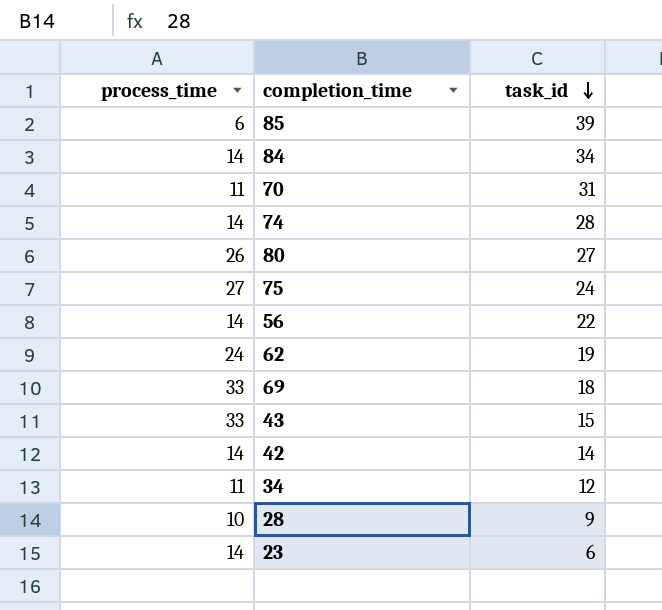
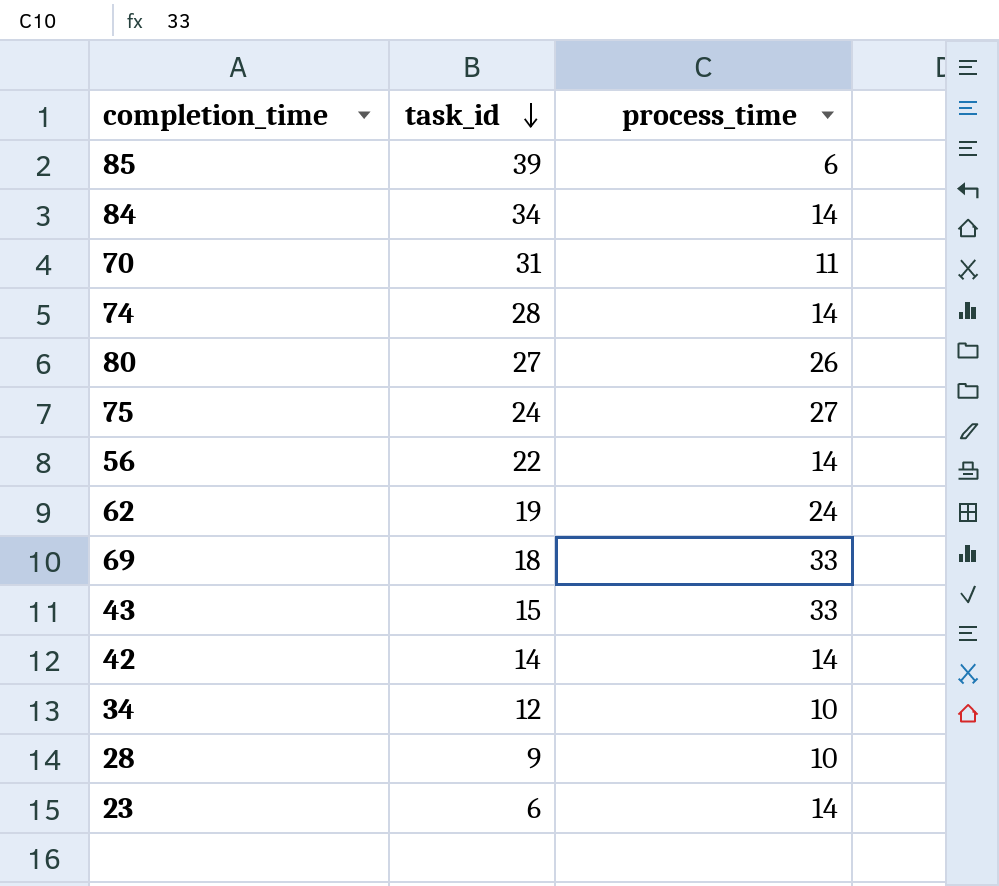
column process_time | position: 1 -> 3
34 | process_time: 11 -> 10

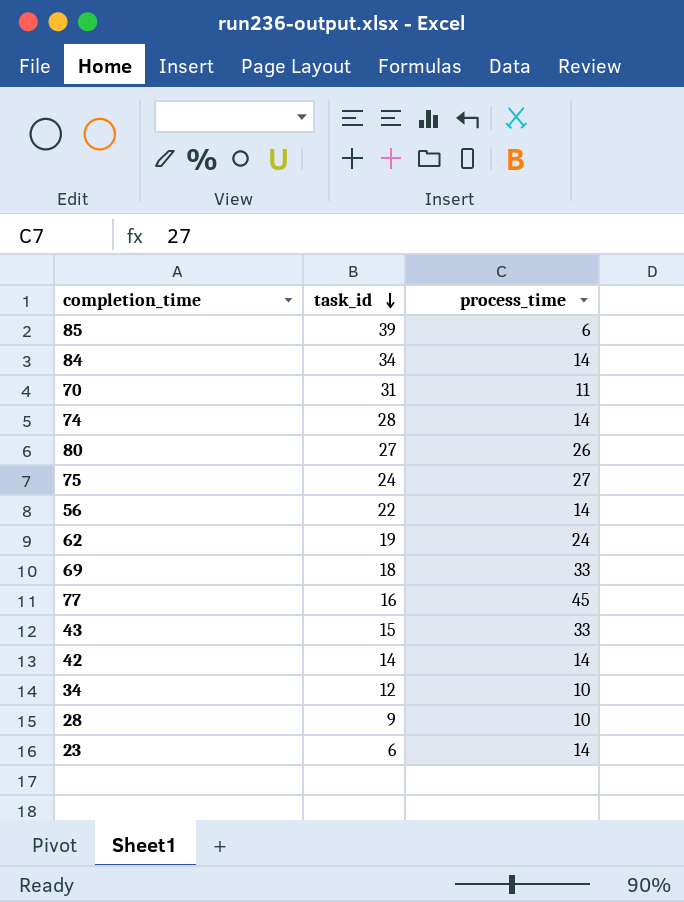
row 77: none -> 16 | 45

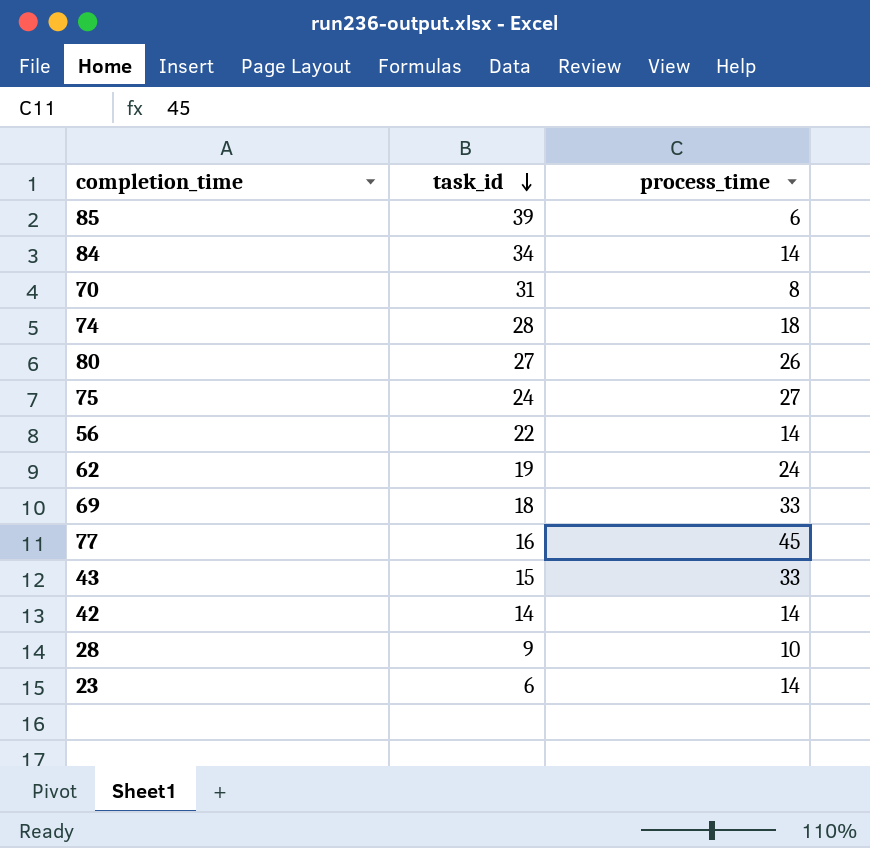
row 34: 12 | 10 -> none
70 | process_time: 11 -> 8
74 | process_time: 14 -> 18

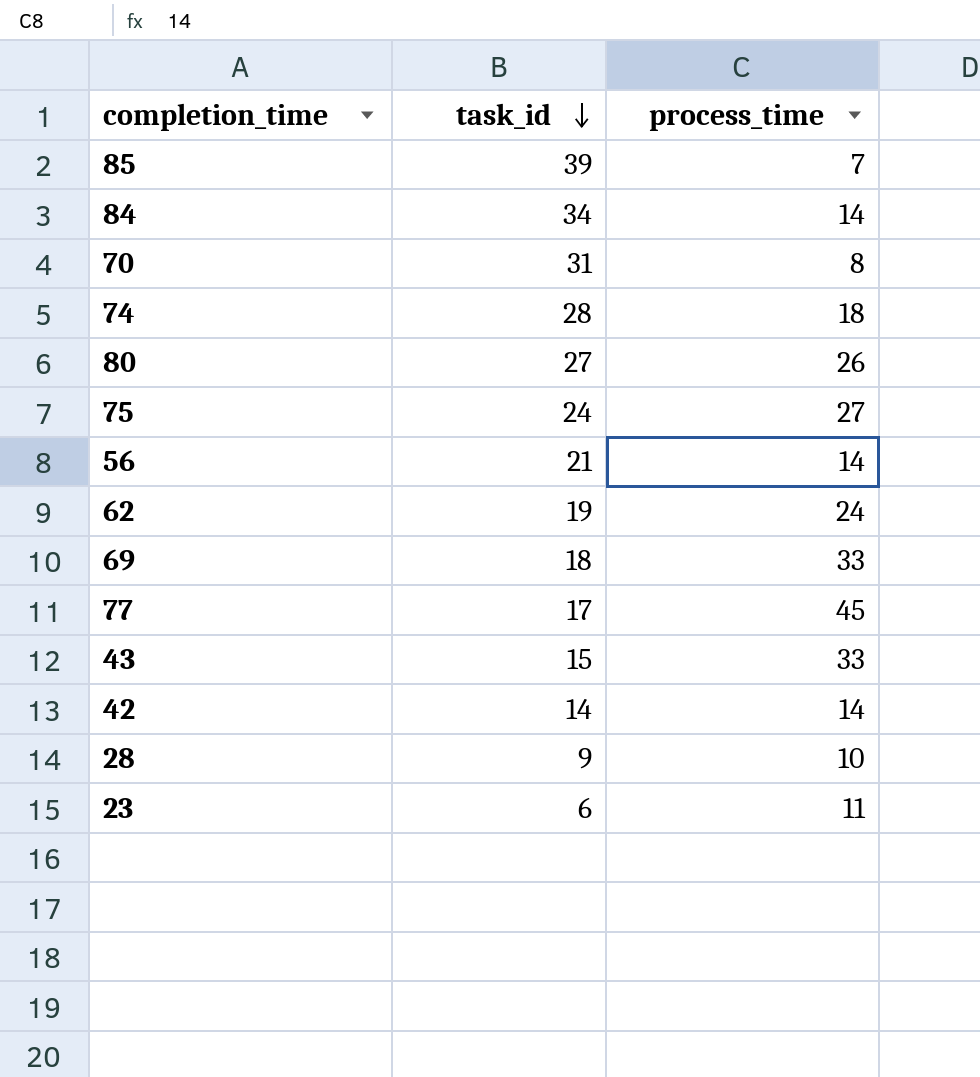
85 | process_time: 6 -> 7
56 | task_id: 22 -> 21
77 | task_id: 16 -> 17
23 | process_time: 14 -> 11

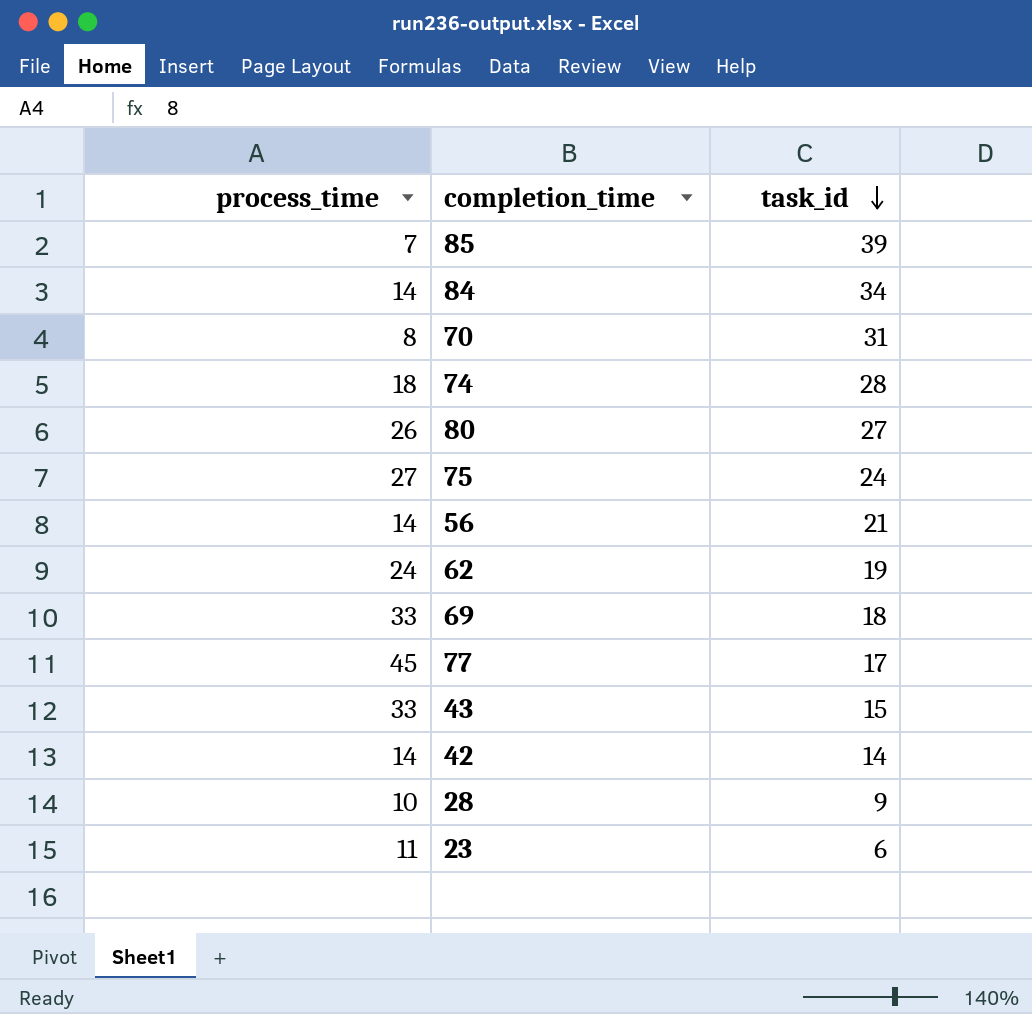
column process_time | position: 3 -> 1

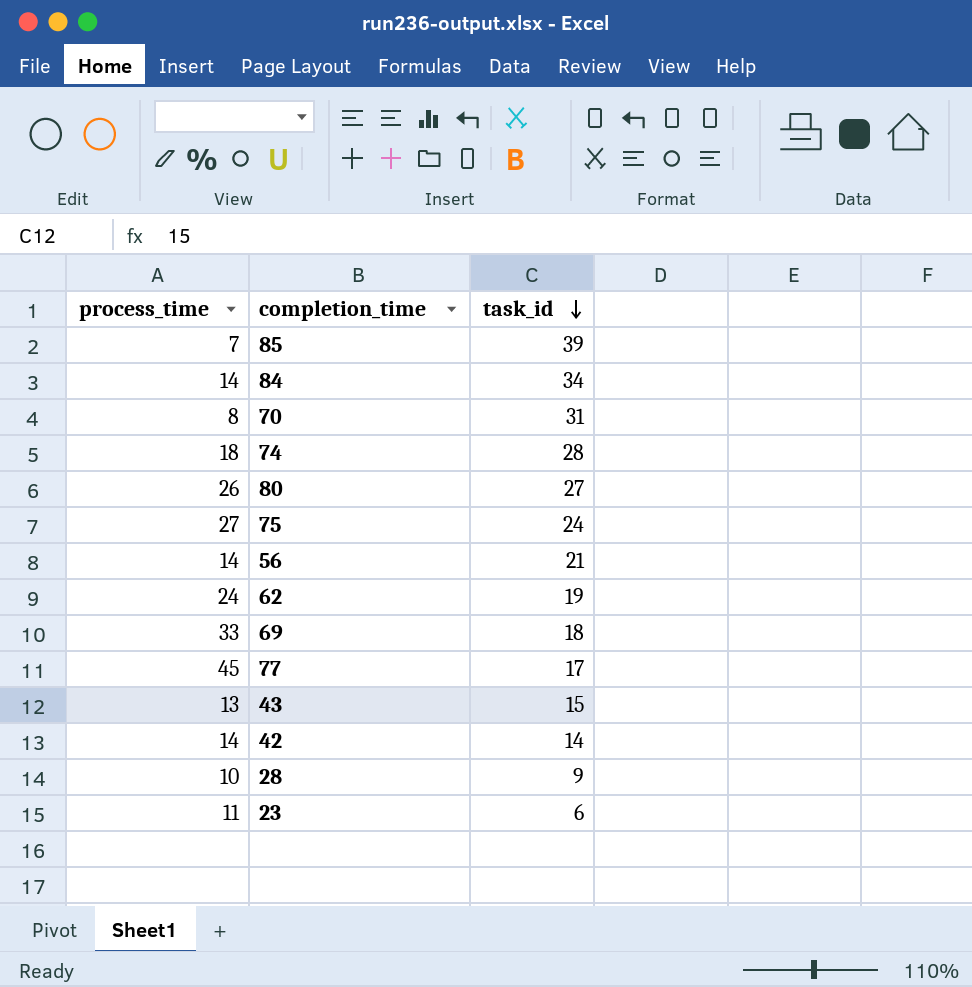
43 | process_time: 33 -> 13

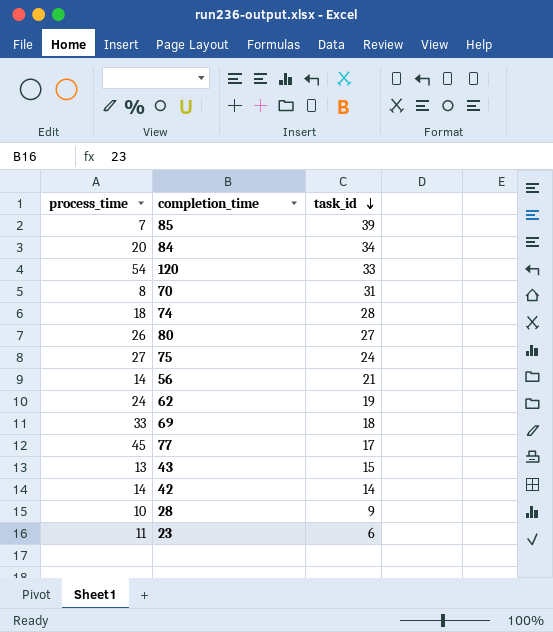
84 | process_time: 14 -> 20
row 120: none -> 54 | 33

